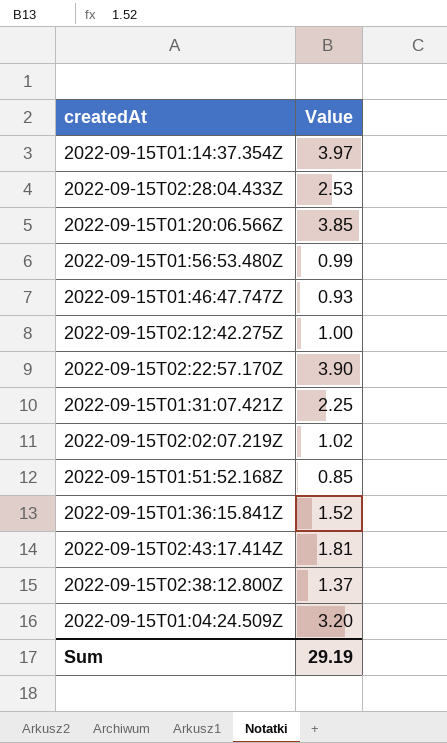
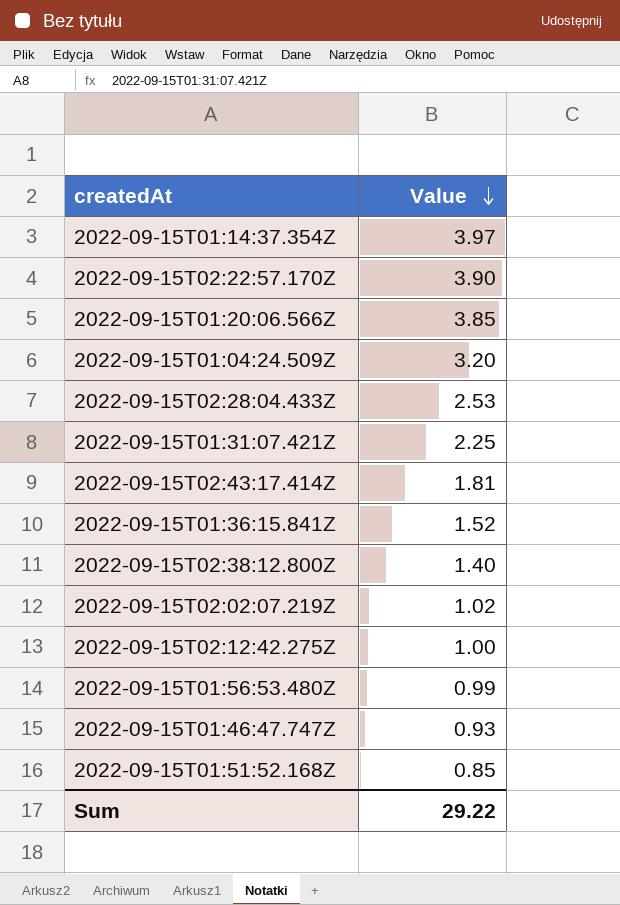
row order: none -> Value descending
2022-09-15T02:38:12.800Z | Value: 1.37 -> 1.40
Sum | Value: 29.19 -> 29.22

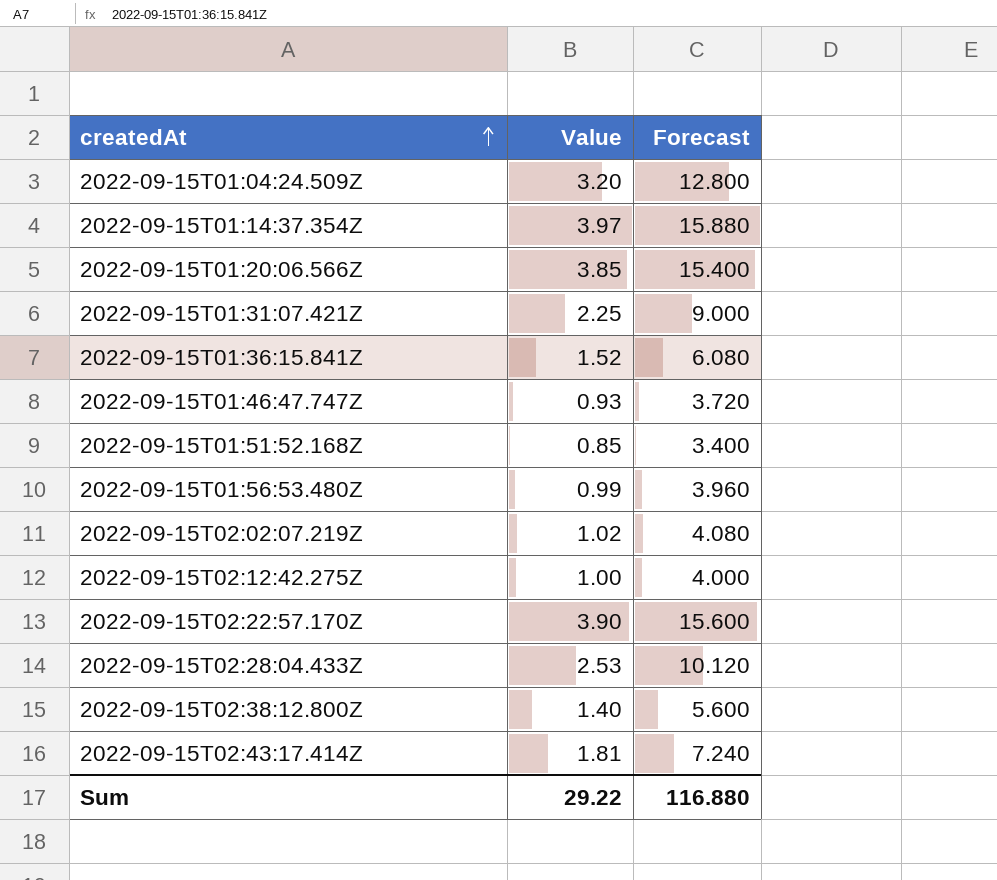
row order: Value descending -> createdAt ascending
column Forecast | formula: none -> [Value] * 4

